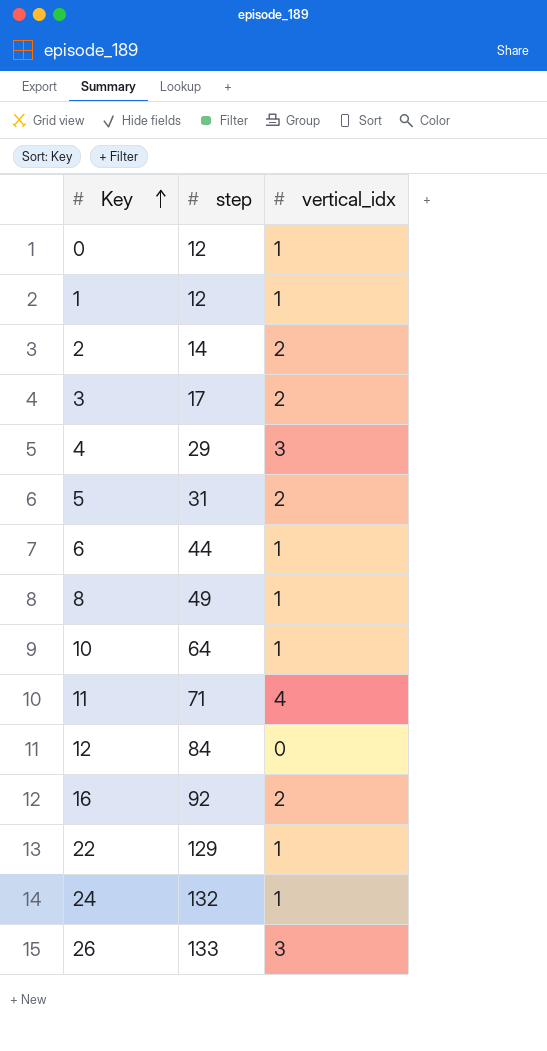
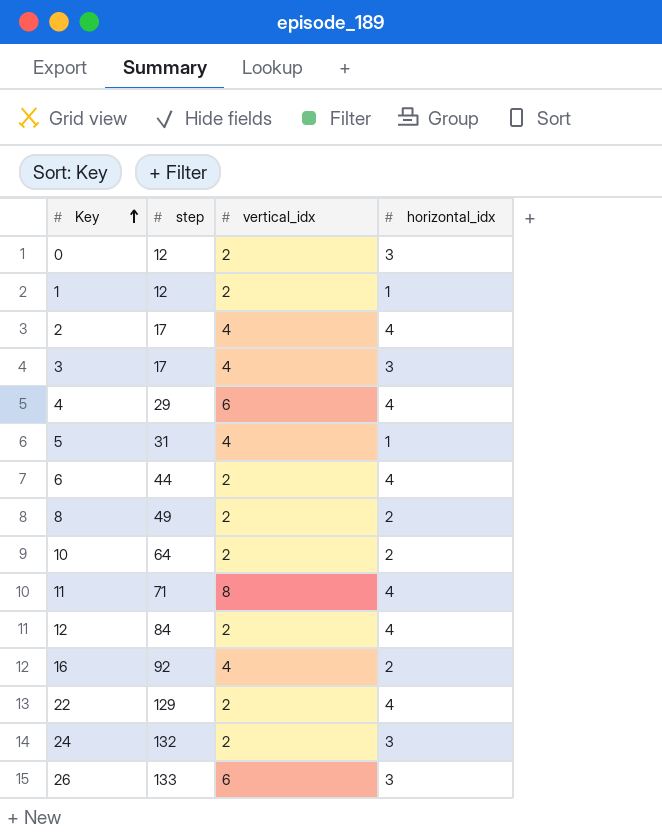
column horizontal_idx | position: none -> 4
0 | vertical_idx: 1 -> 2
1 | vertical_idx: 1 -> 2
2 | step: 14 -> 17
2 | vertical_idx: 2 -> 4
3 | vertical_idx: 2 -> 4
4 | vertical_idx: 3 -> 6
5 | vertical_idx: 2 -> 4
6 | vertical_idx: 1 -> 2
8 | vertical_idx: 1 -> 2
10 | vertical_idx: 1 -> 2
11 | vertical_idx: 4 -> 8
12 | vertical_idx: 0 -> 2
16 | vertical_idx: 2 -> 4
22 | vertical_idx: 1 -> 2
24 | vertical_idx: 1 -> 2
26 | vertical_idx: 3 -> 6

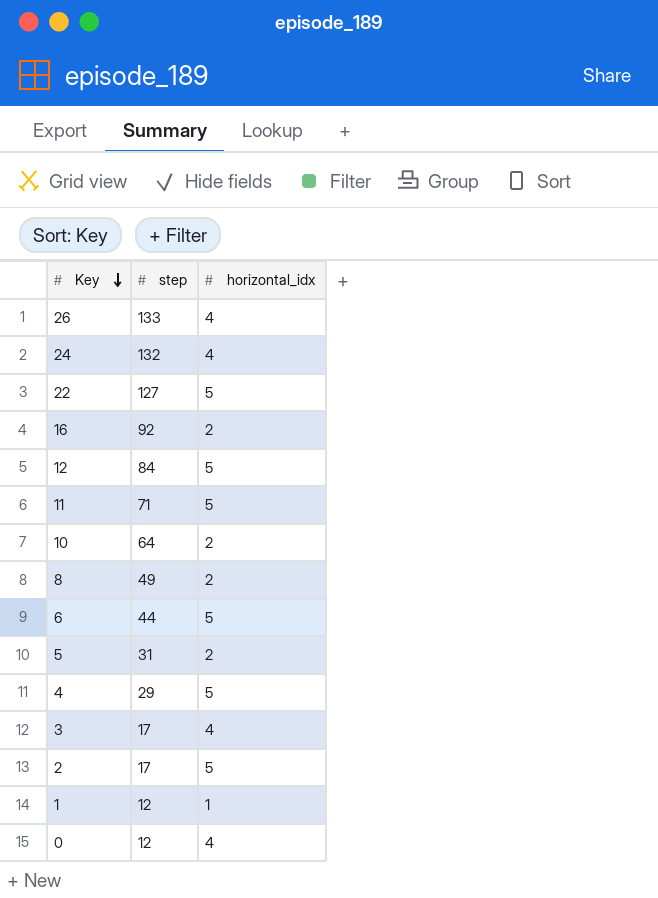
row order: Key ascending -> Key descending
column vertical_idx | position: 3 -> none
26 | horizontal_idx: 3 -> 4
24 | horizontal_idx: 3 -> 4
22 | step: 129 -> 127
22 | horizontal_idx: 4 -> 5
12 | horizontal_idx: 4 -> 5
11 | horizontal_idx: 4 -> 5
6 | horizontal_idx: 4 -> 5
5 | horizontal_idx: 1 -> 2
4 | horizontal_idx: 4 -> 5
3 | horizontal_idx: 3 -> 4
2 | horizontal_idx: 4 -> 5
0 | horizontal_idx: 3 -> 4

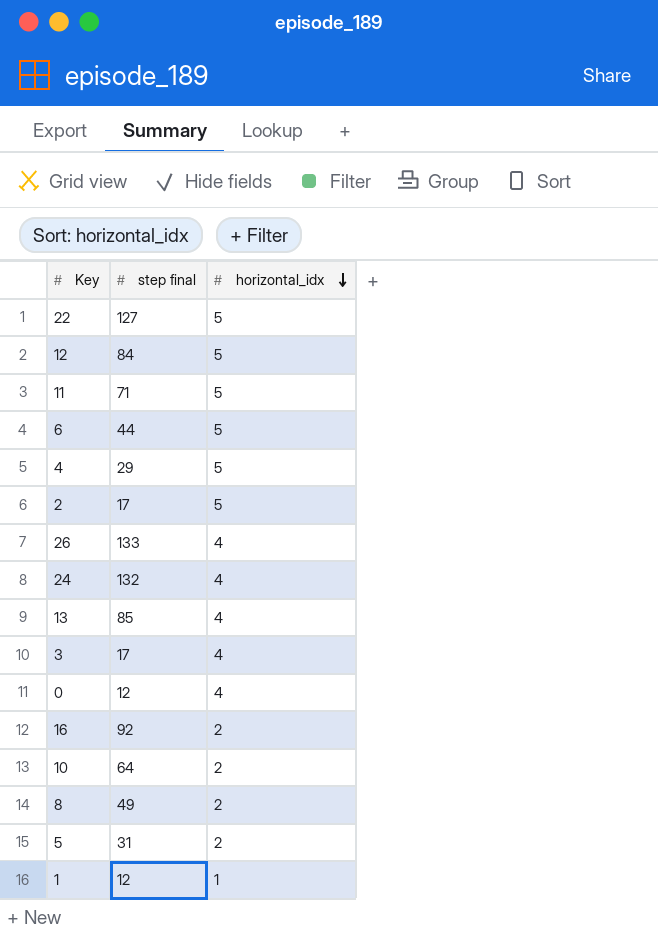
row order: Key descending -> horizontal_idx descending
column name: step -> step final
row 13: none -> 85 | 4

